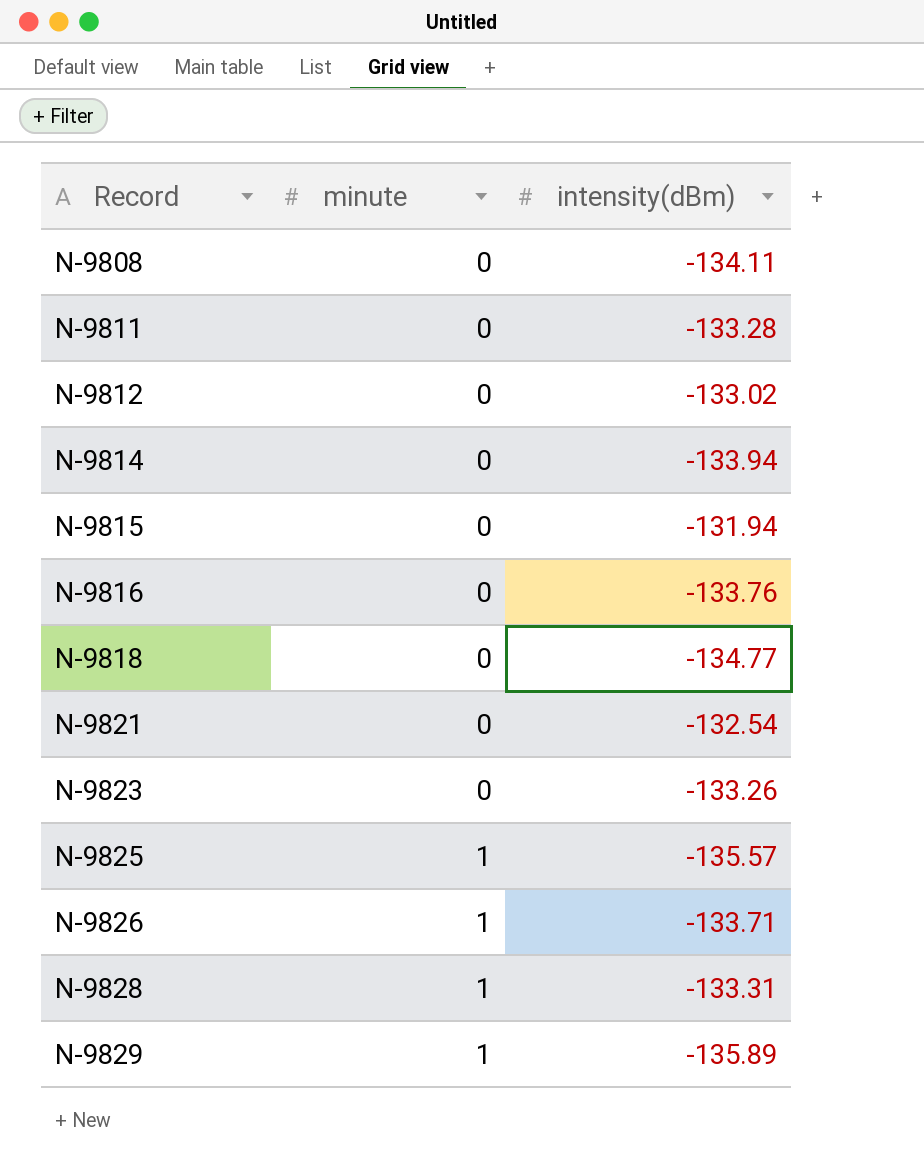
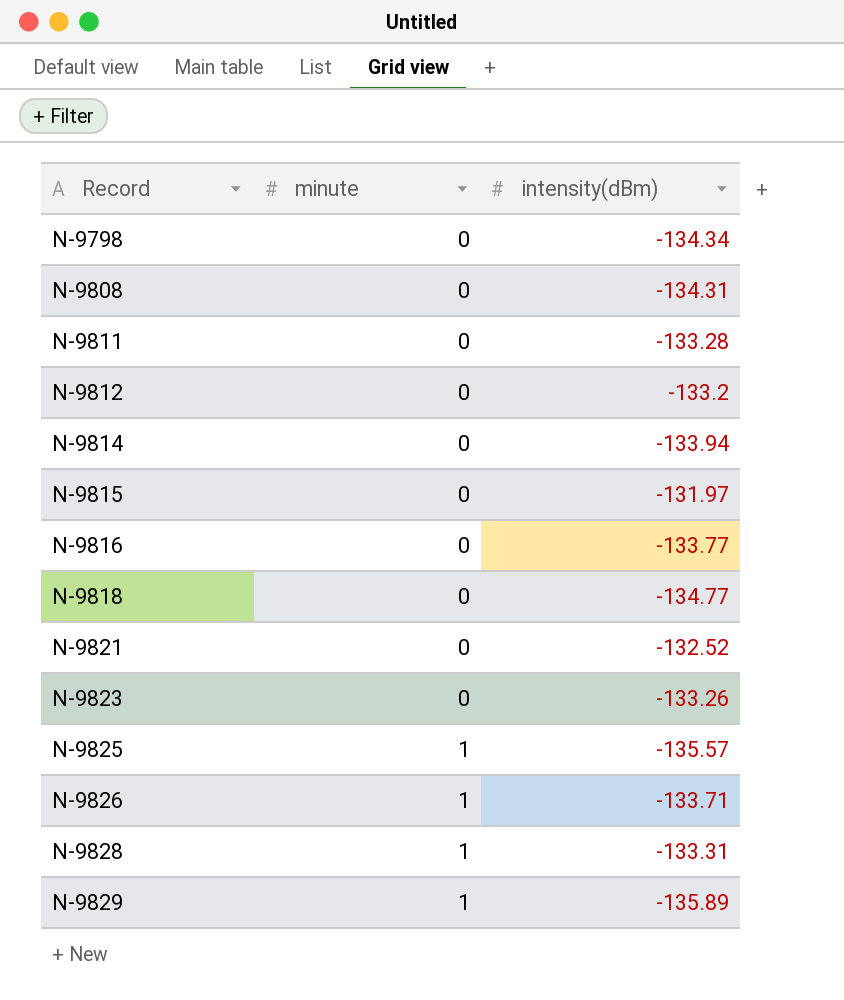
row N-9798: none -> 0 | -134.34
N-9808 | intensity(dBm): -134.11 -> -134.31
N-9812 | intensity(dBm): -133.02 -> -133.2
N-9815 | intensity(dBm): -131.94 -> -131.97
N-9816 | intensity(dBm): -133.76 -> -133.77
N-9821 | intensity(dBm): -132.54 -> -132.52

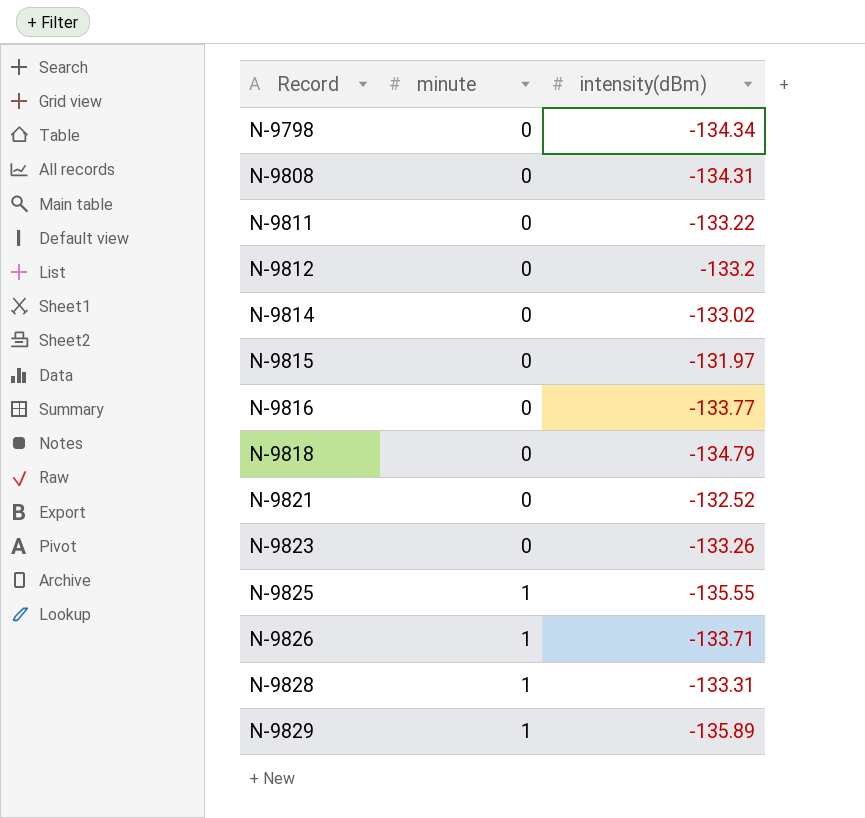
N-9811 | intensity(dBm): -133.28 -> -133.22
N-9814 | intensity(dBm): -133.94 -> -133.02
N-9818 | intensity(dBm): -134.77 -> -134.79
N-9825 | intensity(dBm): -135.57 -> -135.55

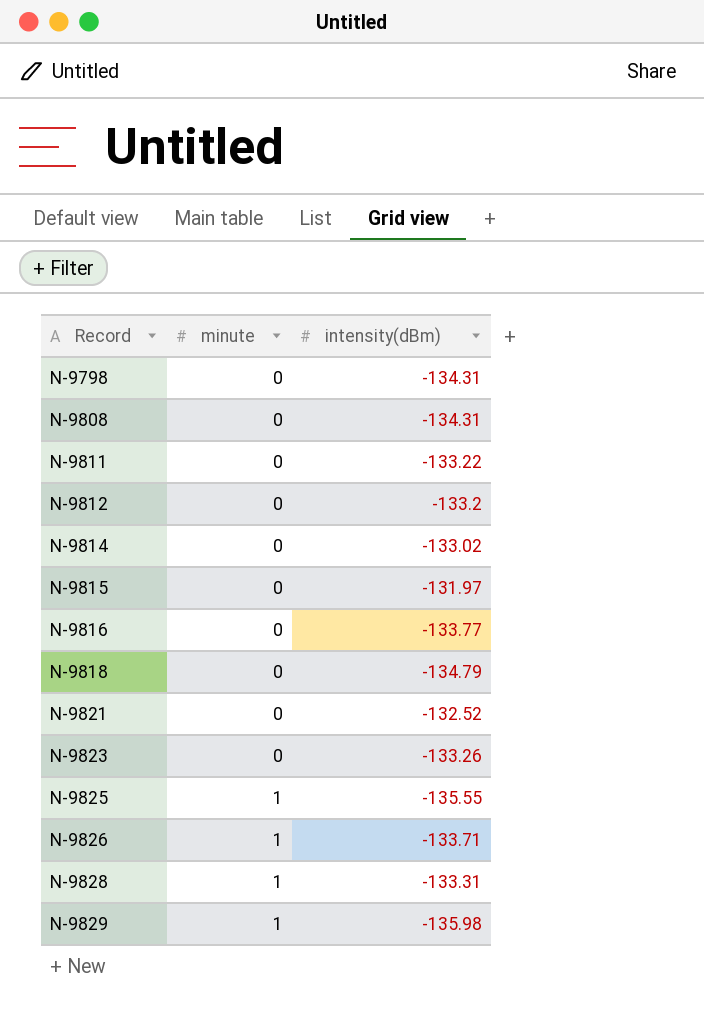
N-9798 | intensity(dBm): -134.34 -> -134.31
N-9829 | intensity(dBm): -135.89 -> -135.98

